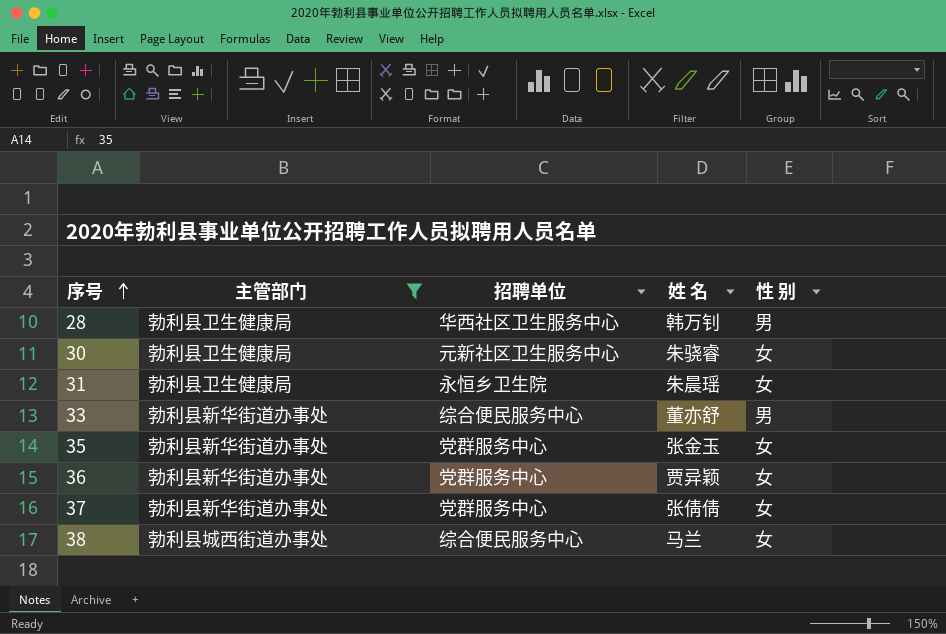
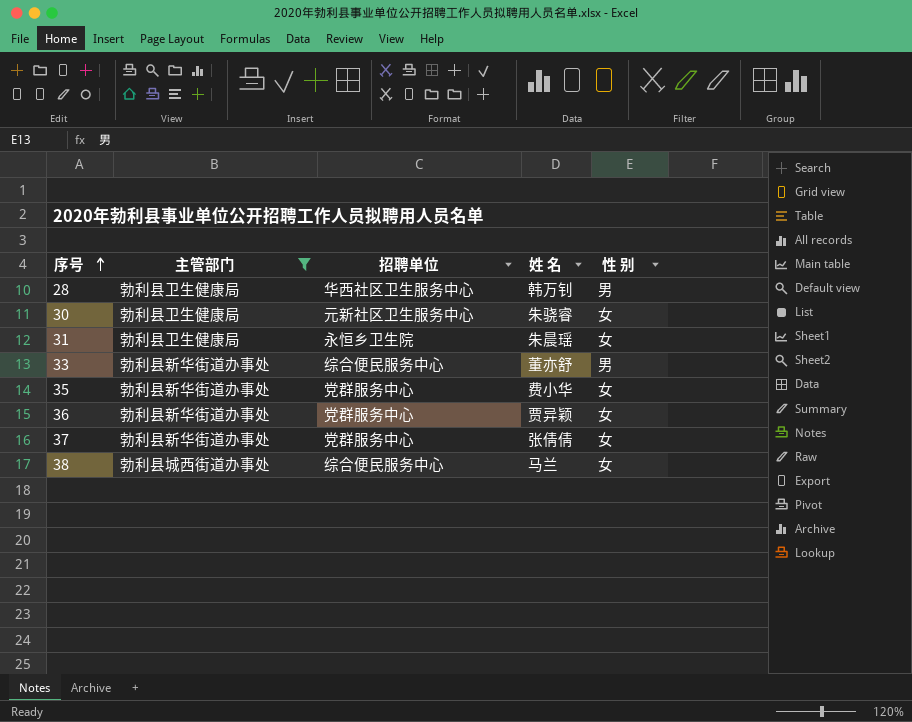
35 | 姓 名: 张金玉 -> 费小华

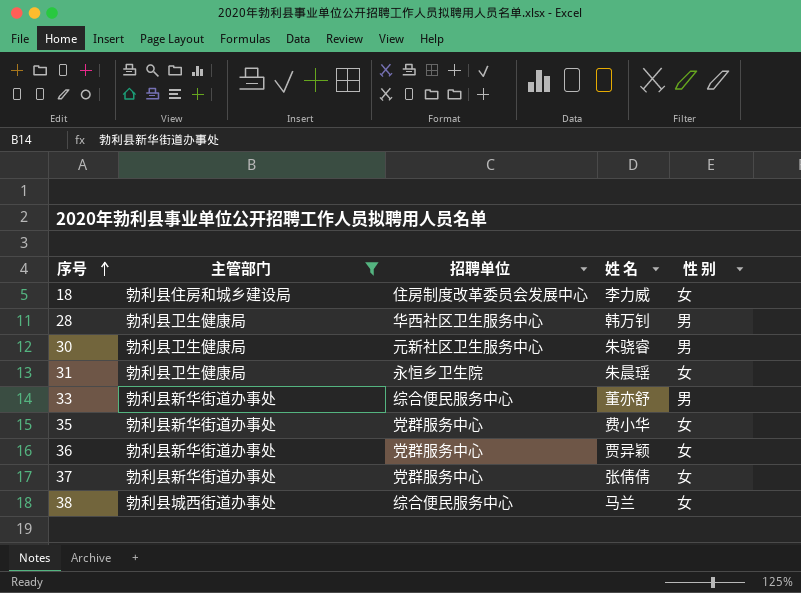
row 18: none -> 勃利县住房和城乡建设局 | 住房制度改革委员会发展中心 | 李力威 | 女
30 | 性 别: 女 -> 男

